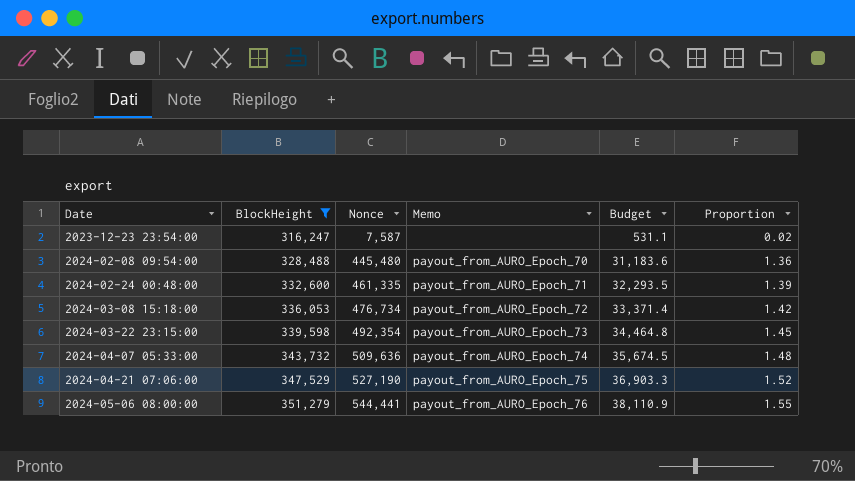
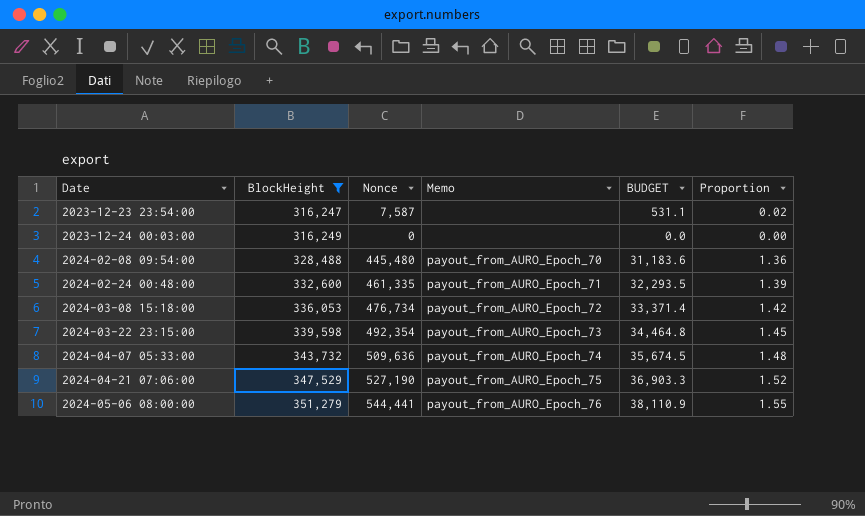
column name: Budget -> BUDGET
row 2023-12-24 00:03:00: none -> 316,249 | 0 | none | 0.0 | 0.00

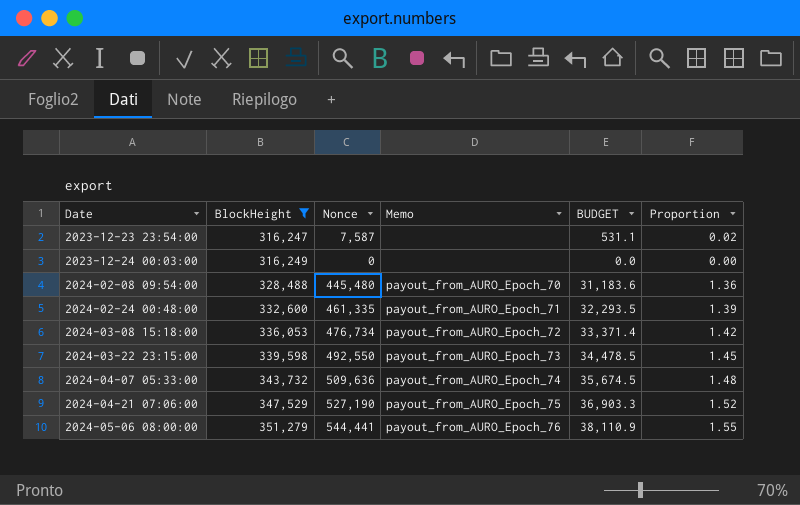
2024-03-22 23:15:00 | Nonce: 492,354 -> 492,550
2024-03-22 23:15:00 | BUDGET: 34,464.8 -> 34,478.5

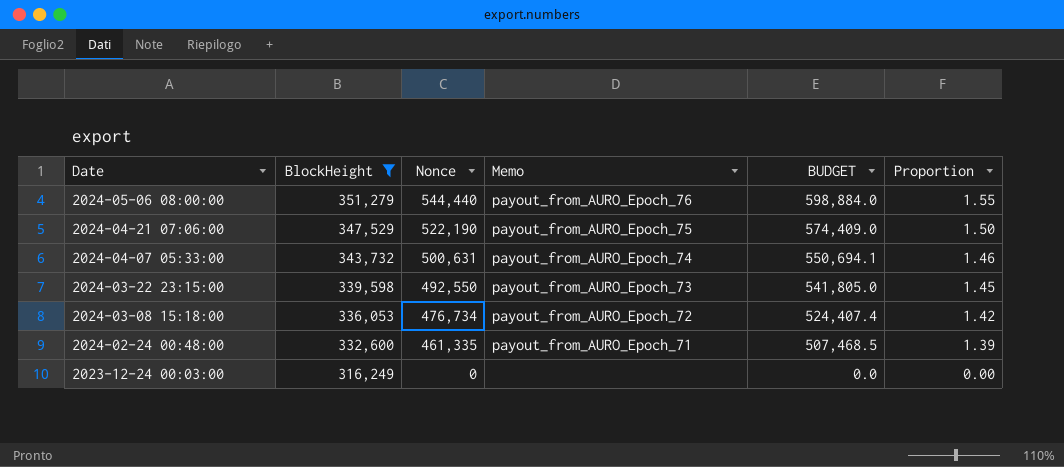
row order: Date ascending -> Date descending
column BUDGET | formula: [Nonce] * 0.07 -> [Nonce] * 1.1
row 2023-12-23 23:54:00: 316,247 | 7,587 | none | 531.1 | 0.02 -> none
row 2024-02-08 09:54:00: 328,488 | 445,480 | payout_from_AURO_Epoch_70 | 31,183.6 | 1.36 -> none
2024-05-06 08:00:00 | Nonce: 544,441 -> 544,440
2024-04-21 07:06:00 | Nonce: 527,190 -> 522,190
2024-04-21 07:06:00 | Proportion: 1.52 -> 1.50
2024-04-07 05:33:00 | Nonce: 509,636 -> 500,631
2024-04-07 05:33:00 | Proportion: 1.48 -> 1.46

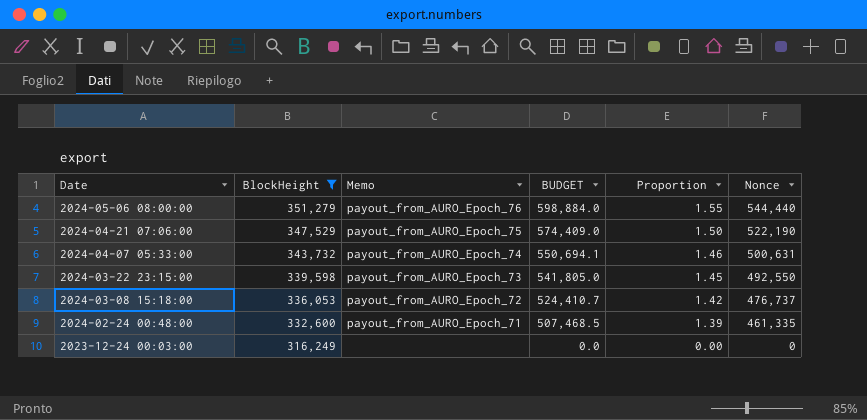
column Nonce | position: 3 -> 6
2024-03-08 15:18:00 | BUDGET: 524,407.4 -> 524,410.7
2024-03-08 15:18:00 | Nonce: 476,734 -> 476,737

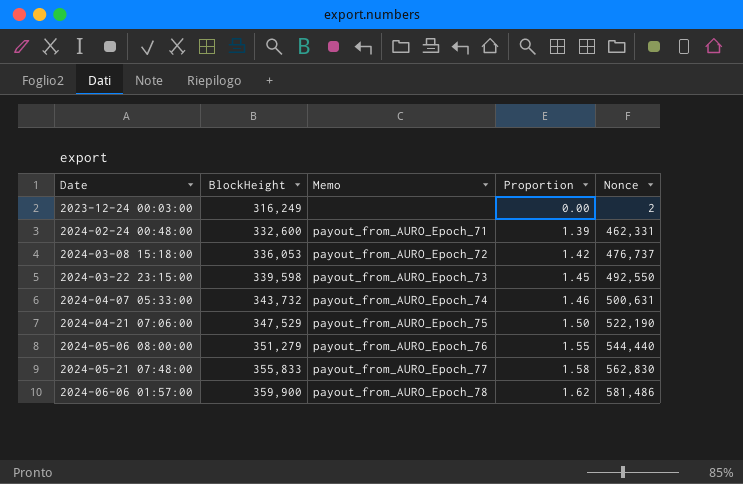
filter: BlockHeight <= 351,279 -> none
row order: Date descending -> Date ascending
column BUDGET | formula: [Nonce] * 1.1 -> none
2023-12-24 00:03:00 | Nonce: 0 -> 2
2024-02-24 00:48:00 | Nonce: 461,335 -> 462,331

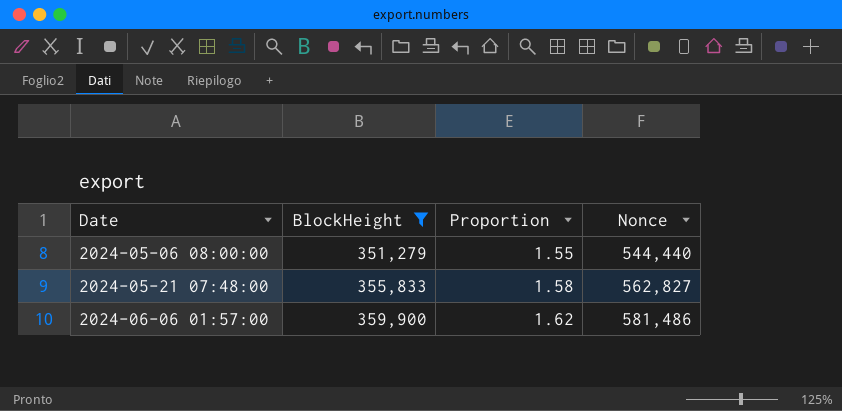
filter: none -> BlockHeight >= 351,279
column Memo | position: 3 -> none
2024-05-21 07:48:00 | Nonce: 562,830 -> 562,827

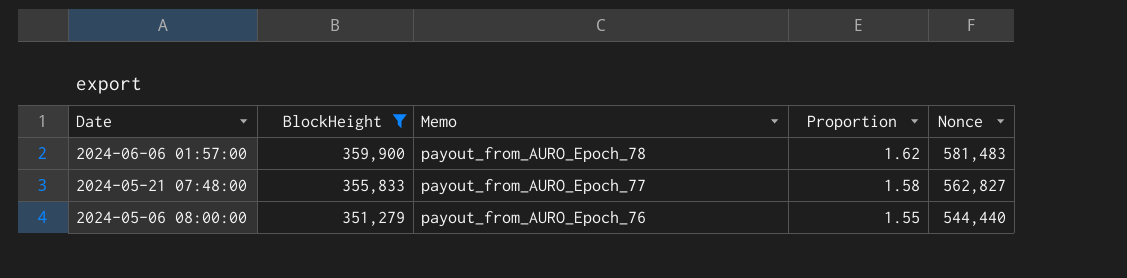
row order: Date ascending -> Date descending
column Memo | position: none -> 3
2024-06-06 01:57:00 | Nonce: 581,486 -> 581,483

